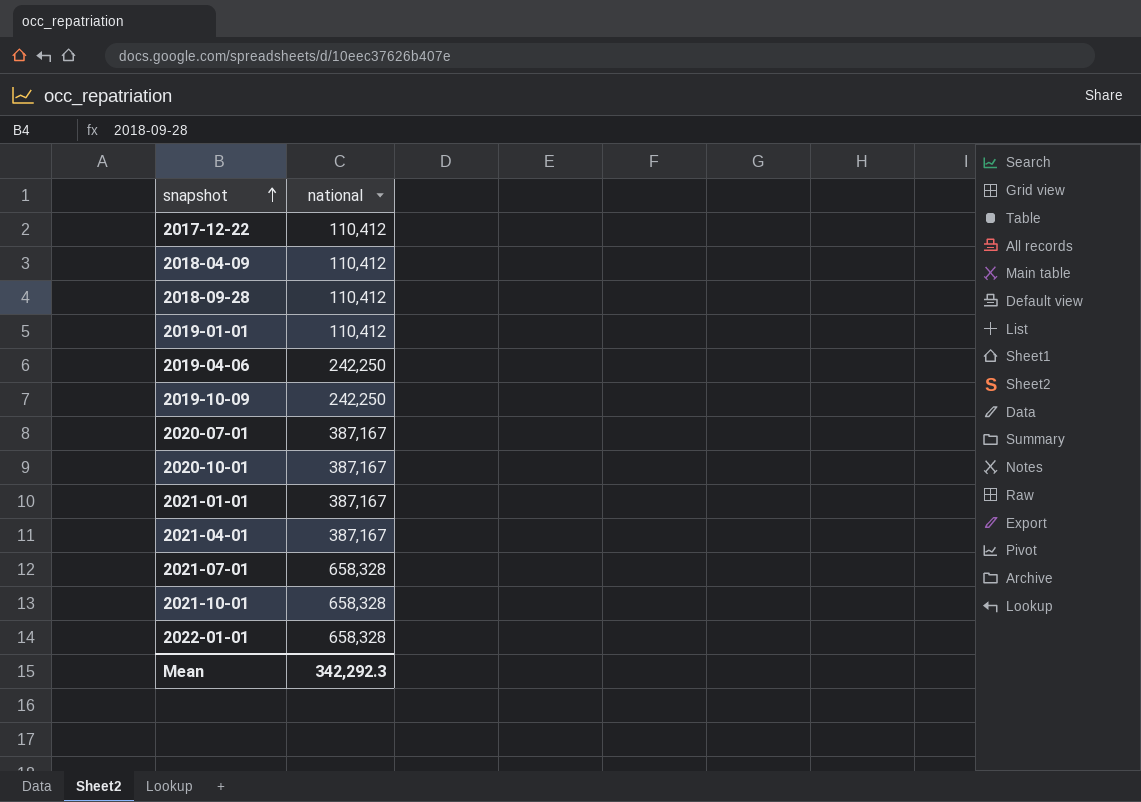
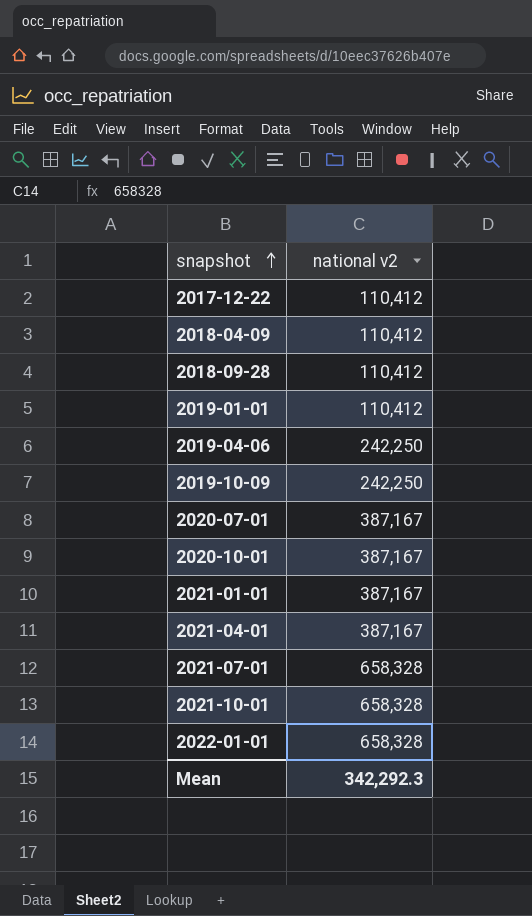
column name: national -> national v2

